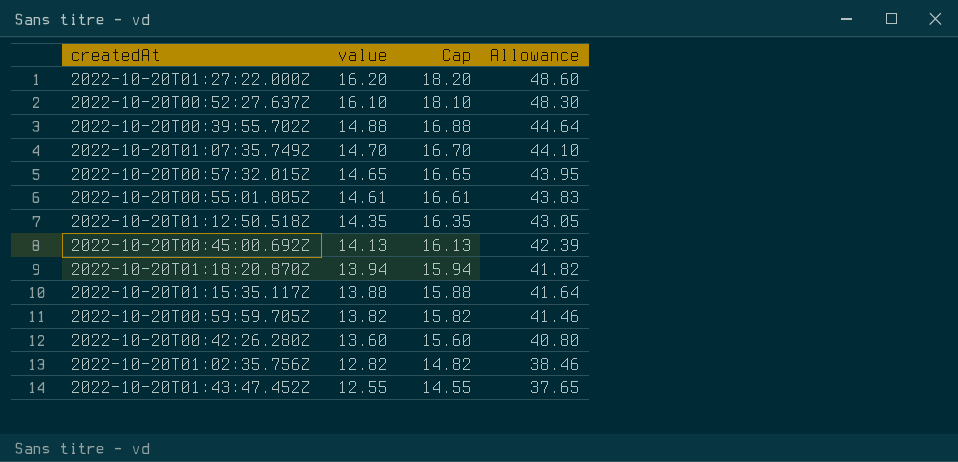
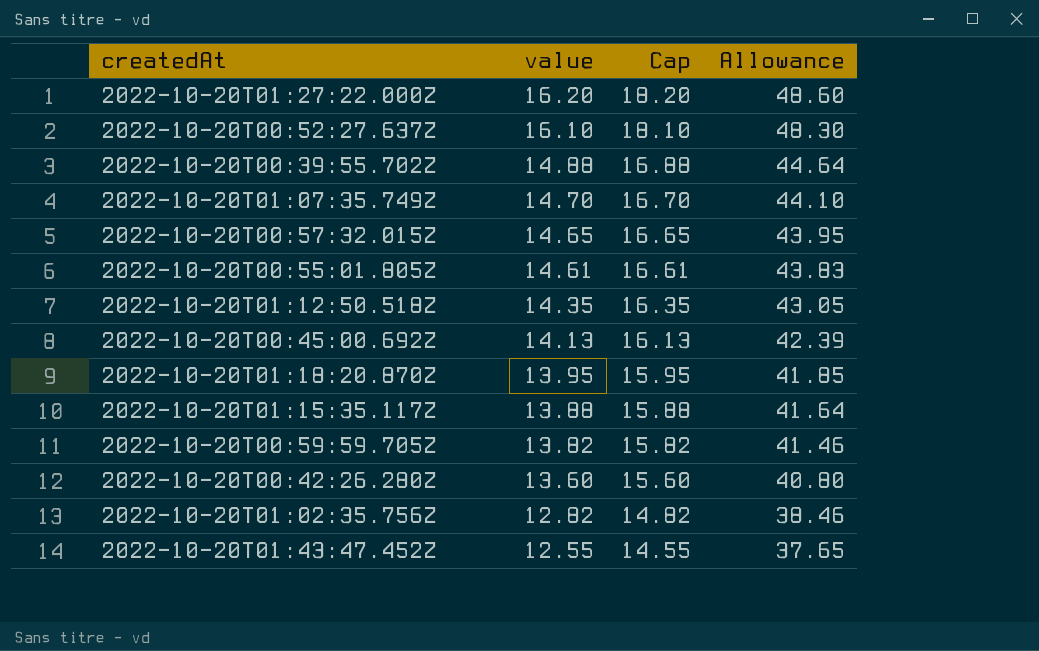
2022-10-20T01:18:20.870Z | value: 13.94 -> 13.95
2022-10-20T01:18:20.870Z | Cap: 15.94 -> 15.95
2022-10-20T01:18:20.870Z | Allowance: 41.82 -> 41.85

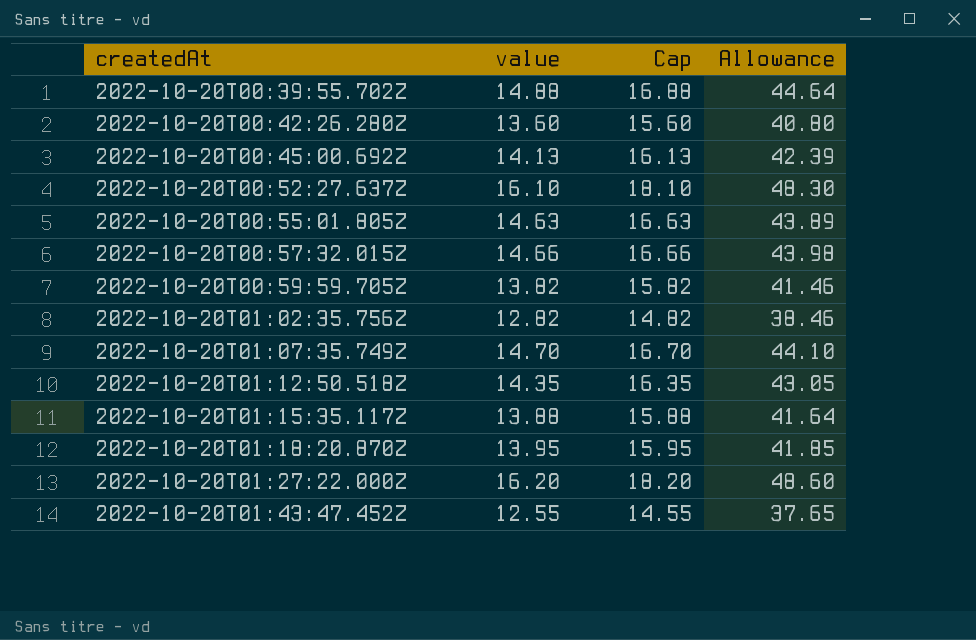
row order: value descending -> createdAt ascending
2022-10-20T00:55:01.805Z | value: 14.61 -> 14.63
2022-10-20T00:55:01.805Z | Cap: 16.61 -> 16.63
2022-10-20T00:55:01.805Z | Allowance: 43.83 -> 43.89
2022-10-20T00:57:32.015Z | value: 14.65 -> 14.66
2022-10-20T00:57:32.015Z | Cap: 16.65 -> 16.66
2022-10-20T00:57:32.015Z | Allowance: 43.95 -> 43.98

